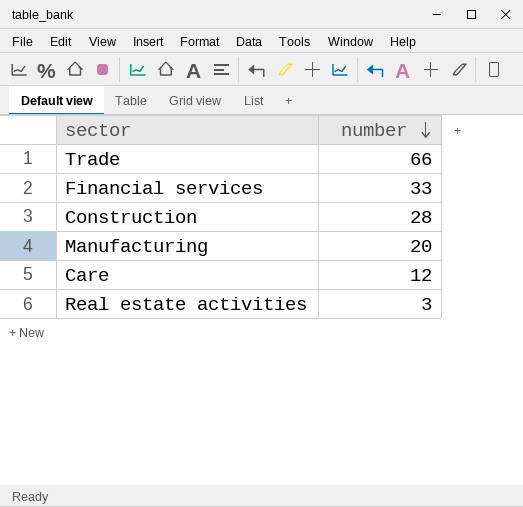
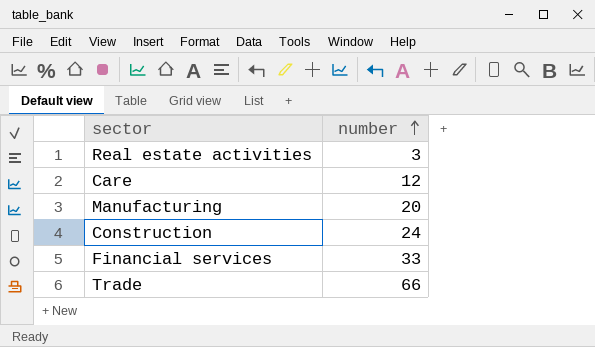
row order: number descending -> number ascending
Construction | number: 28 -> 24

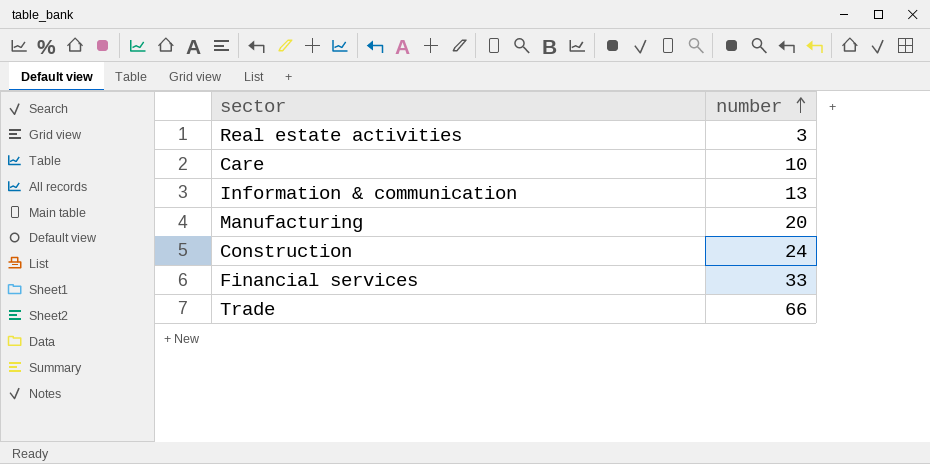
Care | number: 12 -> 10
row Information & communication: none -> 13

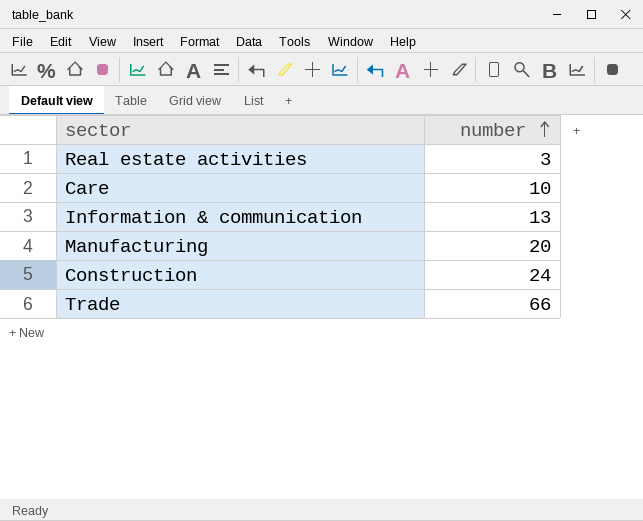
row Financial services: 33 -> none

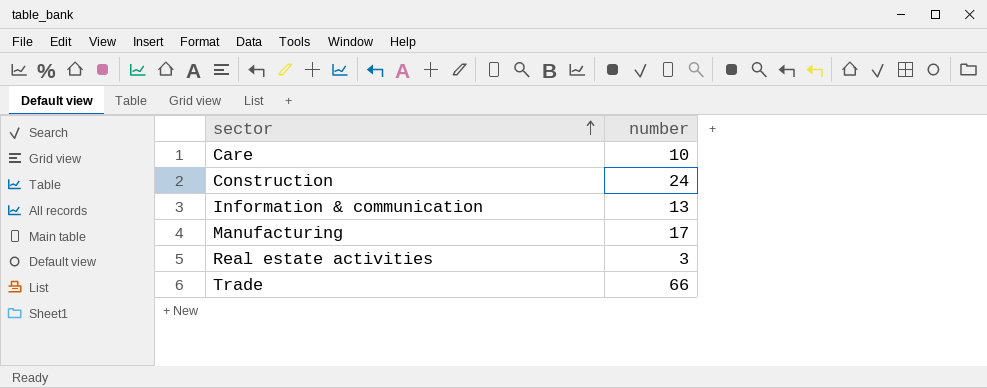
row order: number ascending -> sector ascending
Manufacturing | number: 20 -> 17

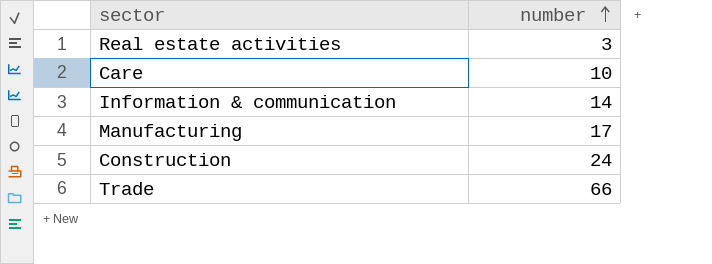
row order: sector ascending -> number ascending
Information & communication | number: 13 -> 14

